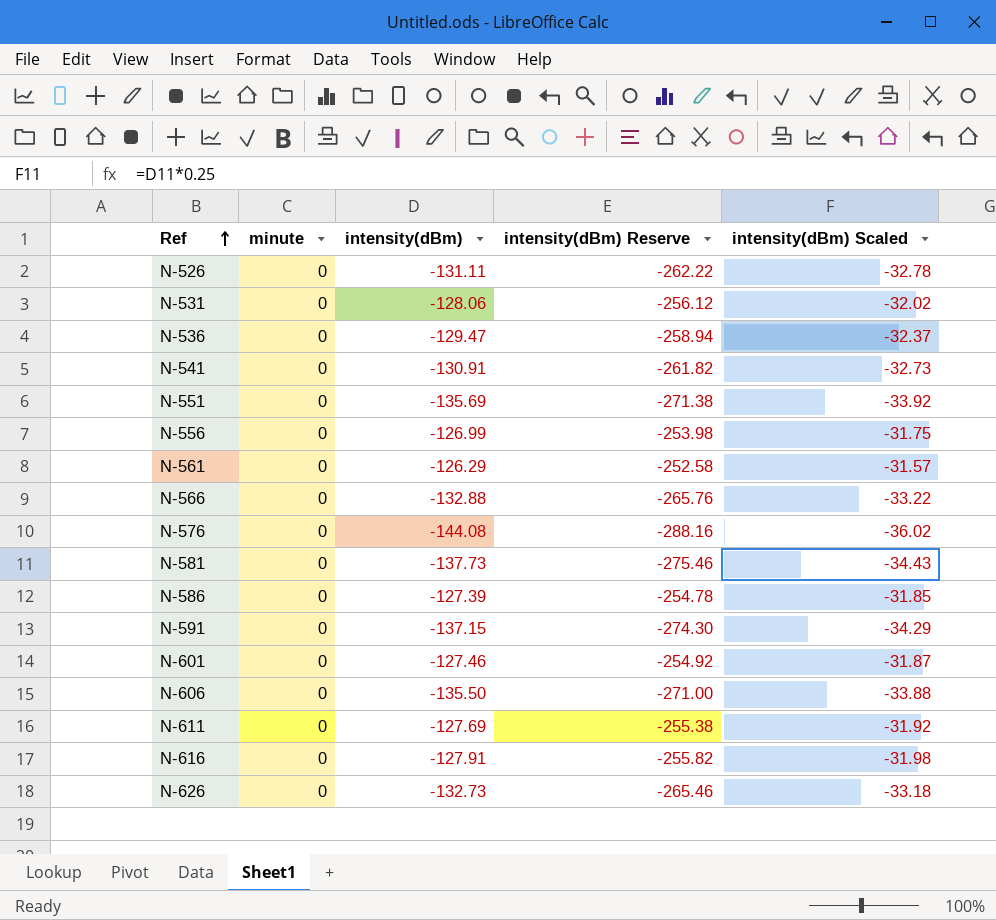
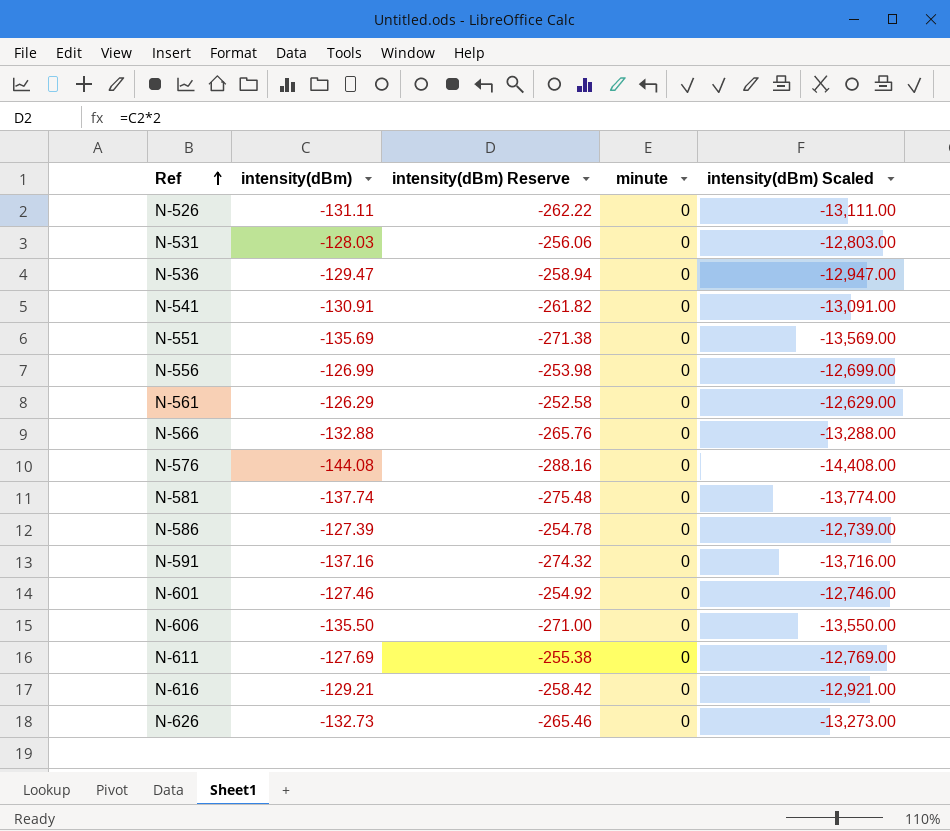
column minute | position: 2 -> 4
column intensity(dBm) Scaled | formula: [intensity(dBm)] * 0.25 -> [intensity(dBm)] * 100
N-531 | intensity(dBm): -128.06 -> -128.03
N-531 | intensity(dBm) Reserve: -256.12 -> -256.06
N-581 | intensity(dBm): -137.73 -> -137.74
N-581 | intensity(dBm) Reserve: -275.46 -> -275.48
N-591 | intensity(dBm): -137.15 -> -137.16
N-591 | intensity(dBm) Reserve: -274.30 -> -274.32
N-616 | intensity(dBm): -127.91 -> -129.21
N-616 | intensity(dBm) Reserve: -255.82 -> -258.42

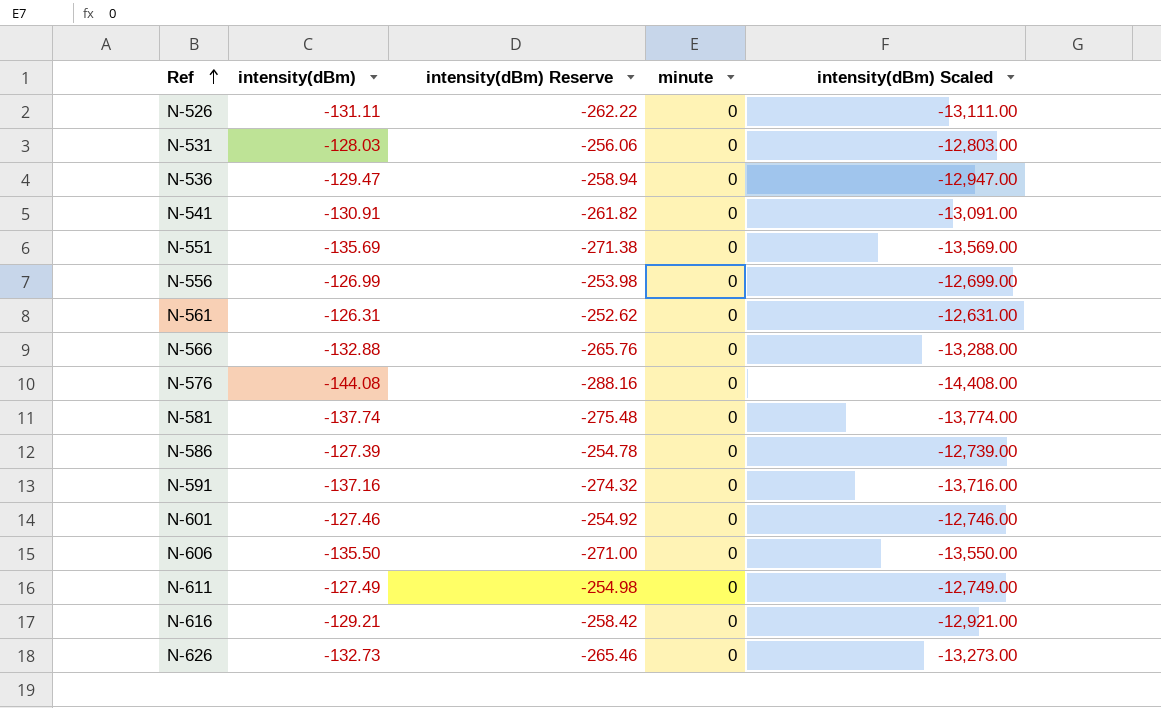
N-561 | intensity(dBm): -126.29 -> -126.31
N-561 | intensity(dBm) Reserve: -252.58 -> -252.62
N-561 | intensity(dBm) Scaled: -12,629.00 -> -12,631.00
N-611 | intensity(dBm): -127.69 -> -127.49
N-611 | intensity(dBm) Reserve: -255.38 -> -254.98
N-611 | intensity(dBm) Scaled: -12,769.00 -> -12,749.00

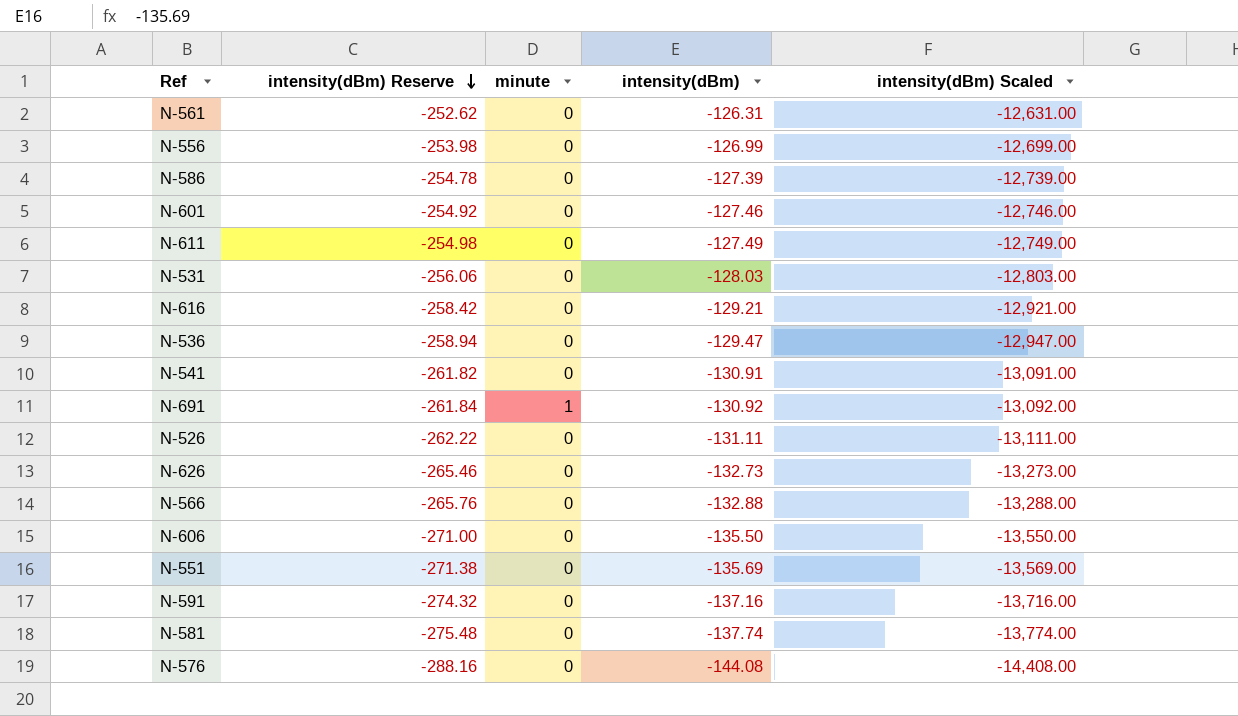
row order: Ref ascending -> intensity(dBm) Reserve descending
column intensity(dBm) | position: 2 -> 4
row N-691: none -> -261.84 | 1 | -130.92 | -13,092.00

